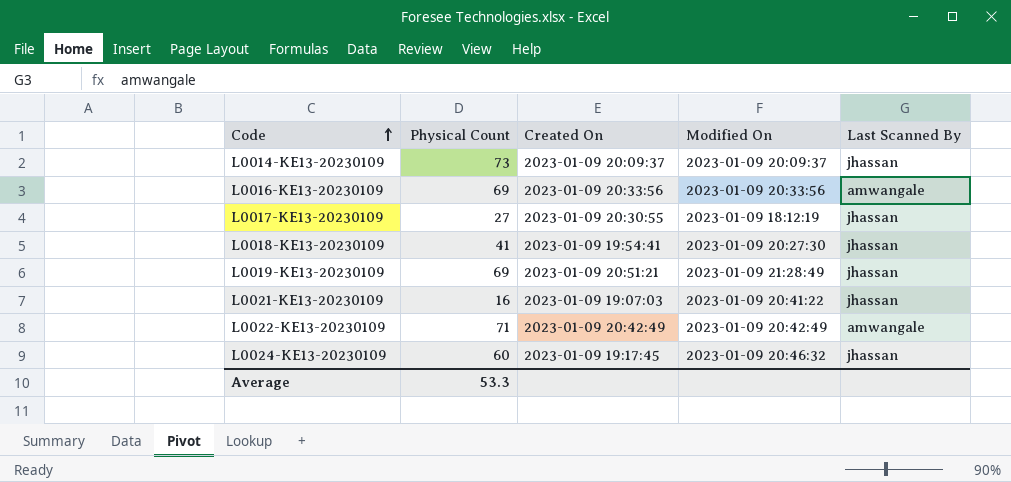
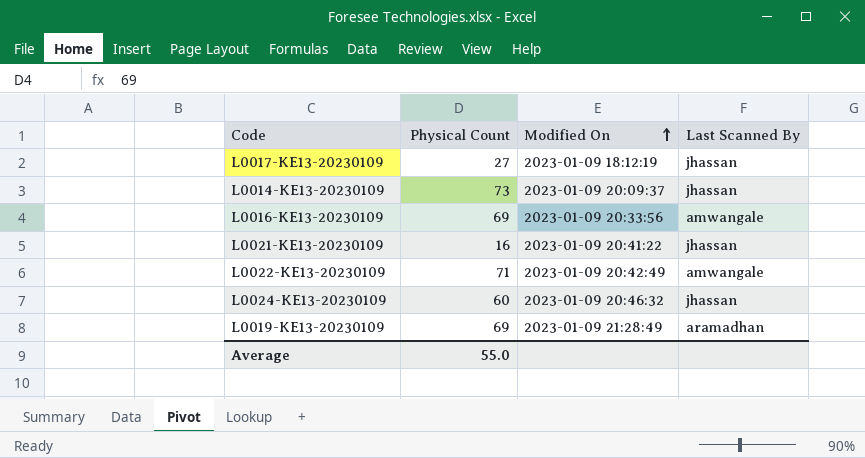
row order: Code ascending -> Modified On ascending
column Created On | position: 3 -> none
row L0018-KE13-20230109: 41 | 2023-01-09 19:54:41 | 2023-01-09 20:27:30 | jhassan -> none
L0019-KE13-20230109 | Last Scanned By: jhassan -> aramadhan
Average | Physical Count: 53.3 -> 55.0

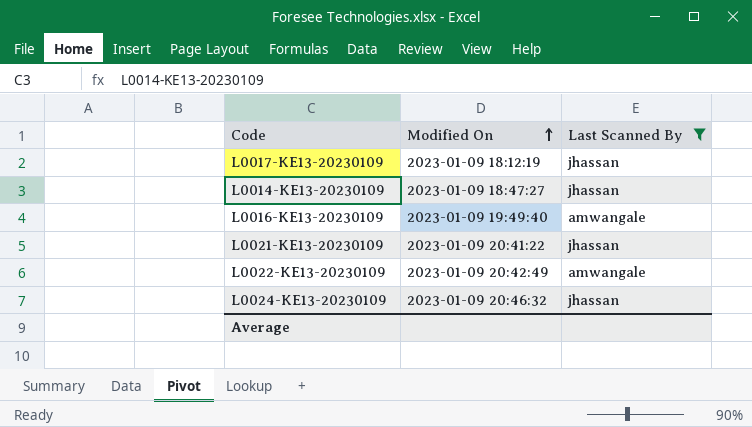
filter: none -> Last Scanned By != aramadhan
column Physical Count | position: 2 -> none
L0014-KE13-20230109 | Modified On: 2023-01-09 20:09:37 -> 2023-01-09 18:47:27
L0016-KE13-20230109 | Modified On: 2023-01-09 20:33:56 -> 2023-01-09 19:49:40

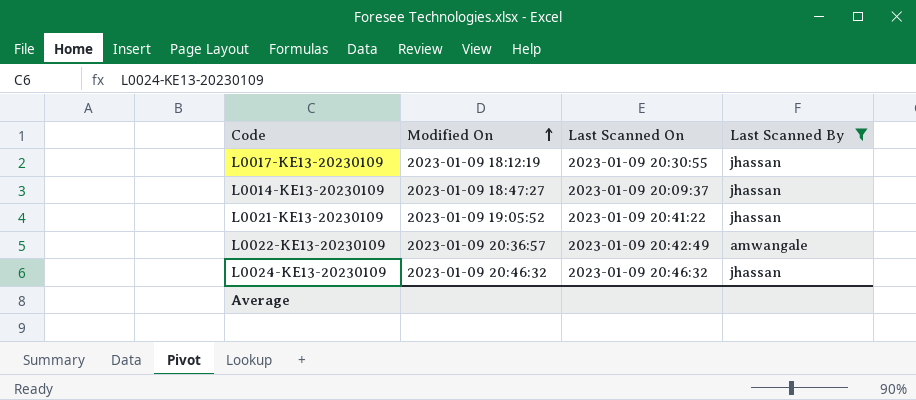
column Last Scanned On | position: none -> 3
row L0016-KE13-20230109: 2023-01-09 19:49:40 | amwangale -> none
L0021-KE13-20230109 | Modified On: 2023-01-09 20:41:22 -> 2023-01-09 19:05:52
L0022-KE13-20230109 | Modified On: 2023-01-09 20:42:49 -> 2023-01-09 20:36:57

